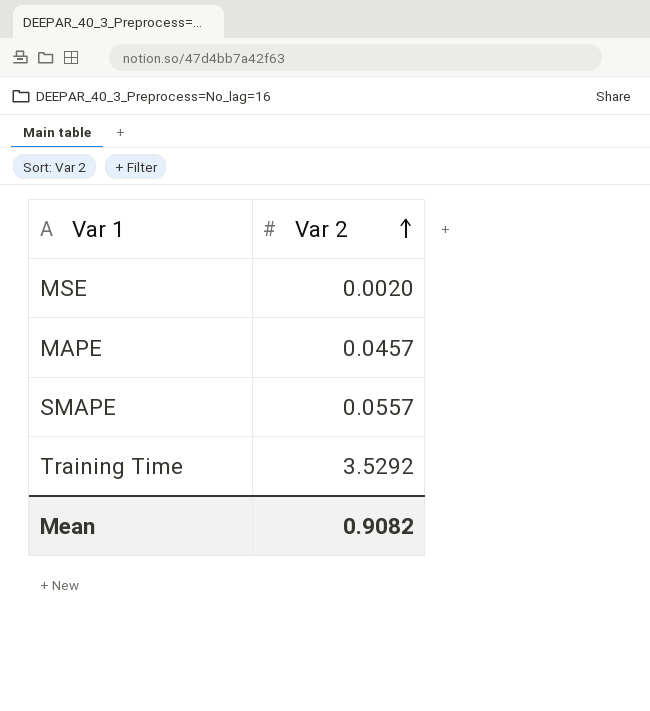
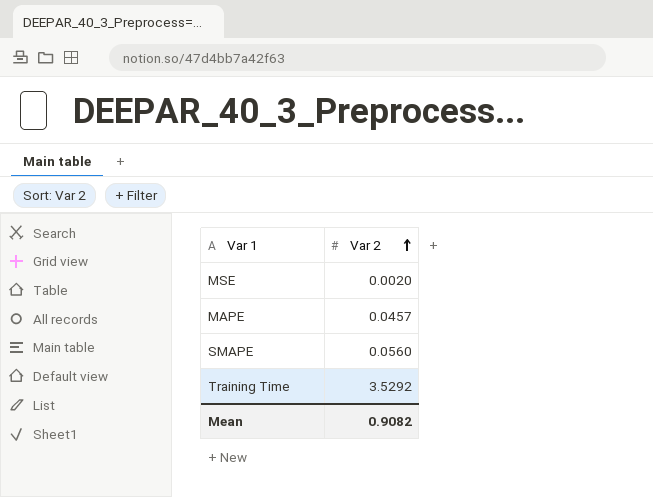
SMAPE | Var 2: 0.0557 -> 0.0560

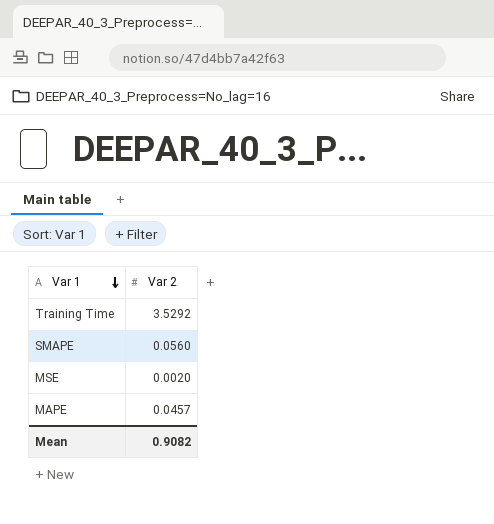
row order: Var 2 ascending -> Var 1 descending

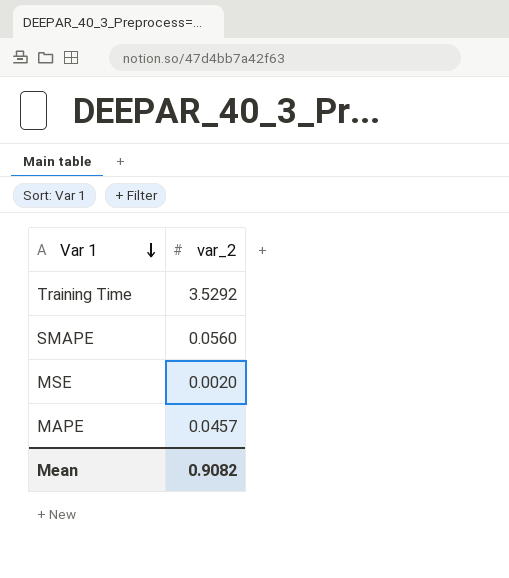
column name: Var 2 -> var_2

